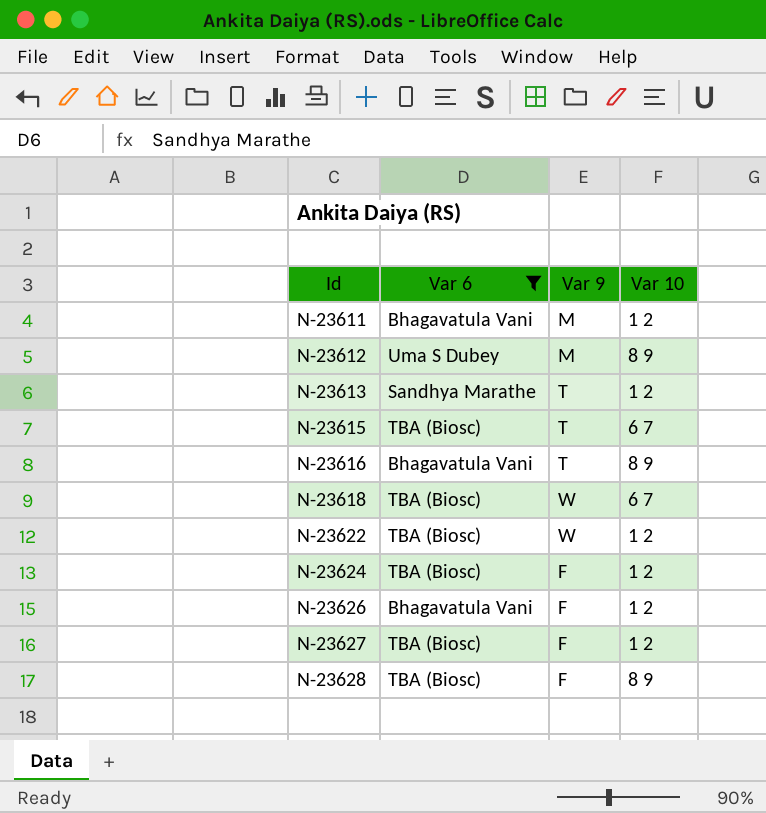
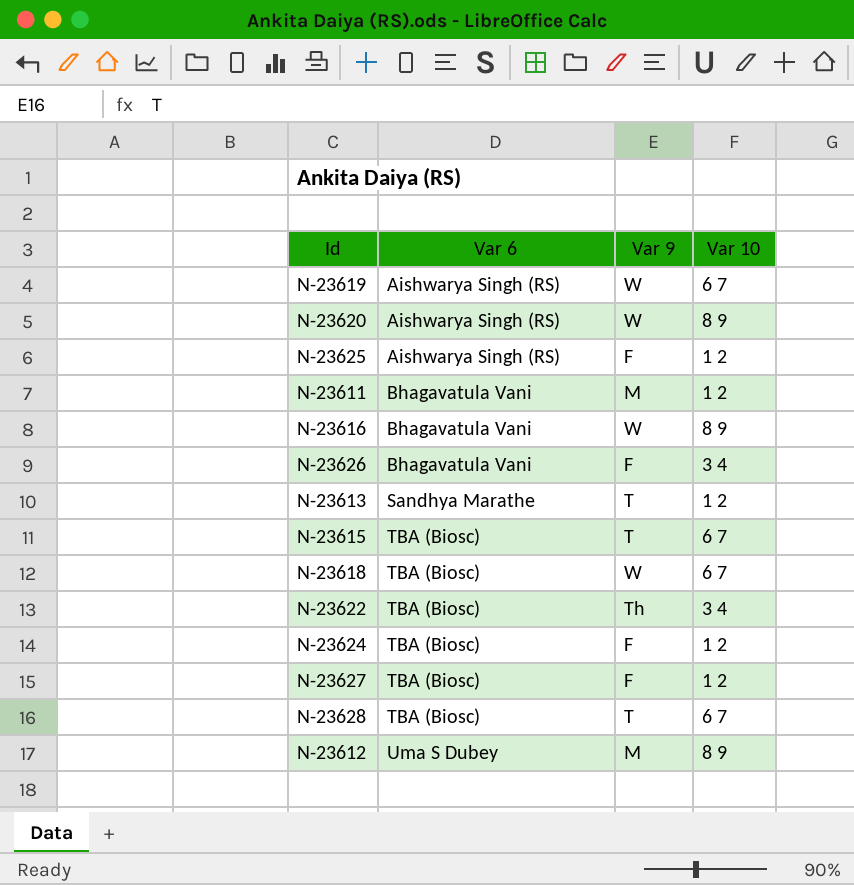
filter: Var 6 != Aishwarya Singh (RS) -> none
row order: Id ascending -> Var 6 ascending
N-23616 | Var 9: T -> W
N-23626 | Var 10: 1 2 -> 3 4
N-23622 | Var 9: W -> Th
N-23622 | Var 10: 1 2 -> 3 4
N-23628 | Var 9: F -> T
N-23628 | Var 10: 8 9 -> 6 7

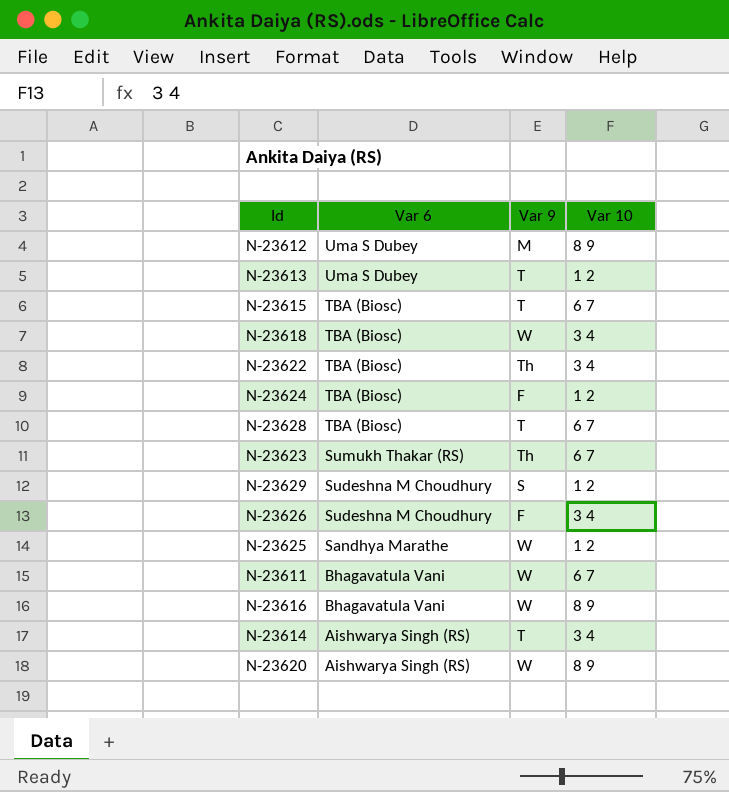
row order: Var 6 ascending -> Var 6 descending
row N-23619: Aishwarya Singh (RS) | W | 6 7 -> none
row N-23627: TBA (Biosc) | F | 1 2 -> none
N-23613 | Var 6: Sandhya Marathe -> Uma S Dubey
N-23618 | Var 10: 6 7 -> 3 4
row N-23623: none -> Sumukh Thakar (RS) | Th | 6 7
row N-23629: none -> Sudeshna M Choudhury | S | 1 2
N-23626 | Var 6: Bhagavatula Vani -> Sudeshna M Choudhury
N-23625 | Var 6: Aishwarya Singh (RS) -> Sandhya Marathe
N-23625 | Var 9: F -> W
N-23611 | Var 9: M -> W
N-23611 | Var 10: 1 2 -> 6 7
row N-23614: none -> Aishwarya Singh (RS) | T | 3 4

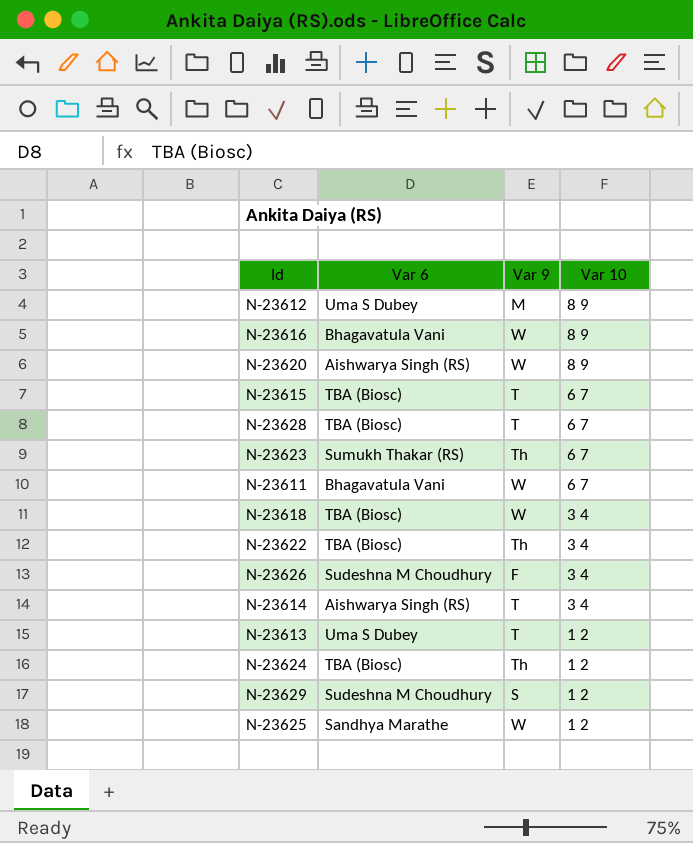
row order: Var 6 descending -> Var 10 descending
N-23624 | Var 9: F -> Th

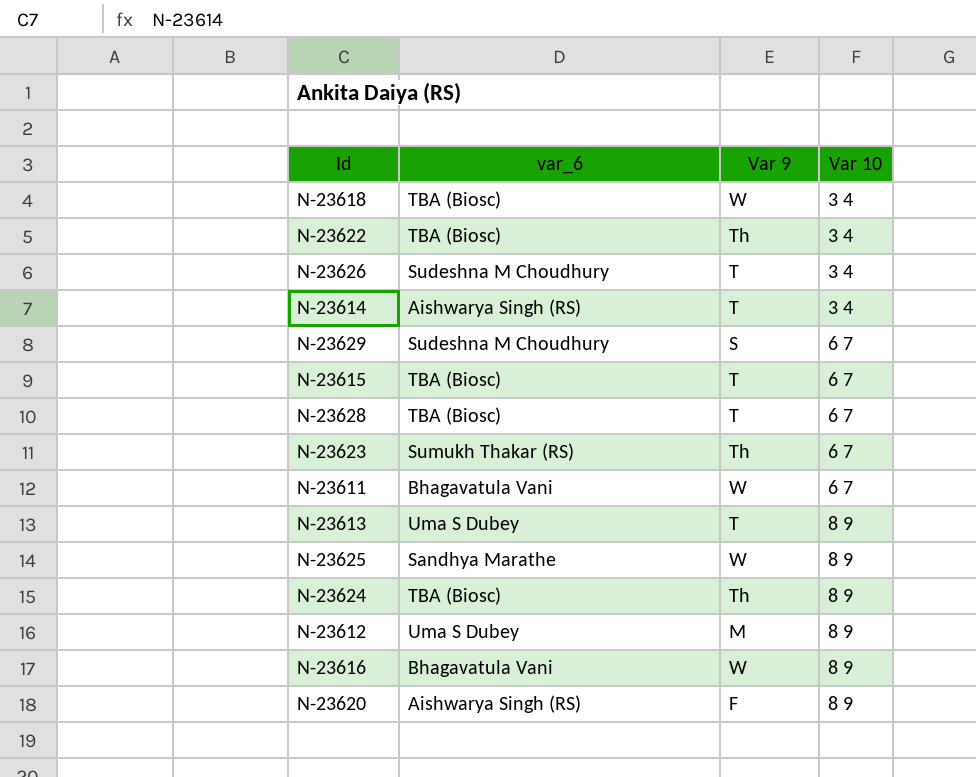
row order: Var 10 descending -> Var 10 ascending
column name: Var 6 -> var_6
N-23626 | Var 9: F -> T
N-23629 | Var 10: 1 2 -> 6 7
N-23613 | Var 10: 1 2 -> 8 9
N-23625 | Var 10: 1 2 -> 8 9
N-23624 | Var 10: 1 2 -> 8 9
N-23620 | Var 9: W -> F

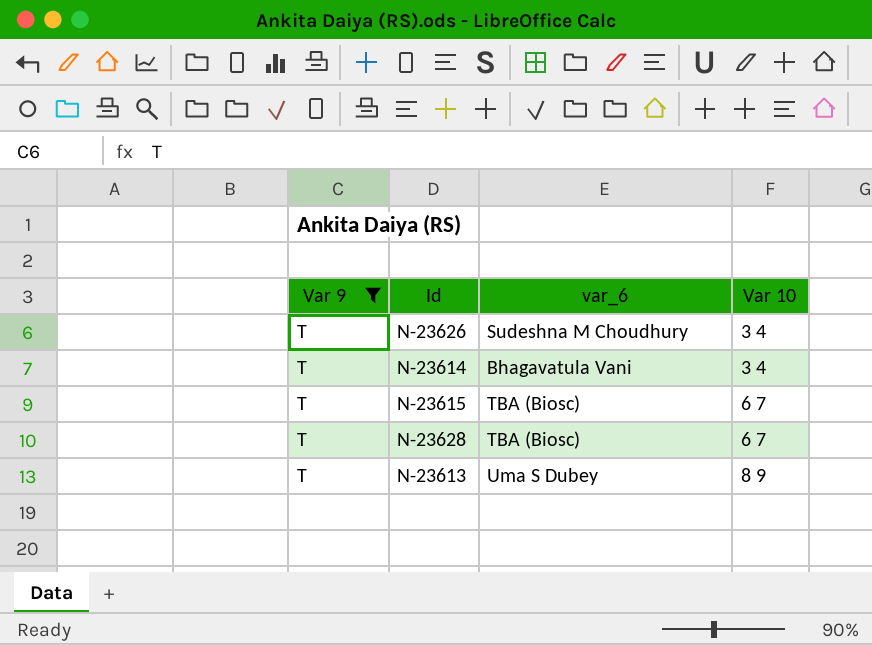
filter: none -> Var 9 = T
column Var 9 | position: 3 -> 1
N-23614 | var_6: Aishwarya Singh (RS) -> Bhagavatula Vani

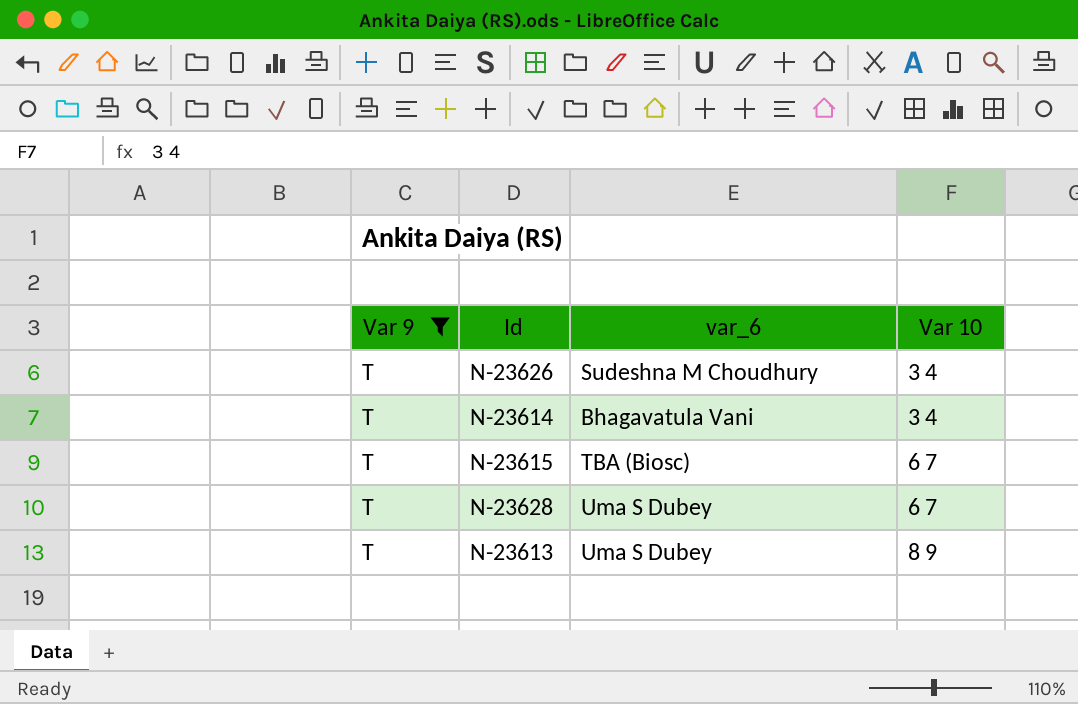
N-23628 | var_6: TBA (Biosc) -> Uma S Dubey

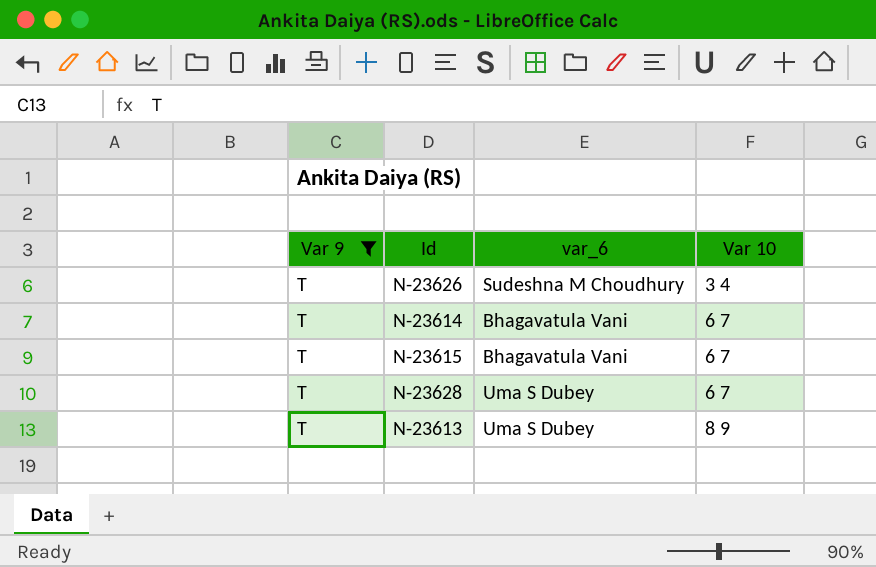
N-23614 | Var 10: 3 4 -> 6 7
N-23615 | var_6: TBA (Biosc) -> Bhagavatula Vani

